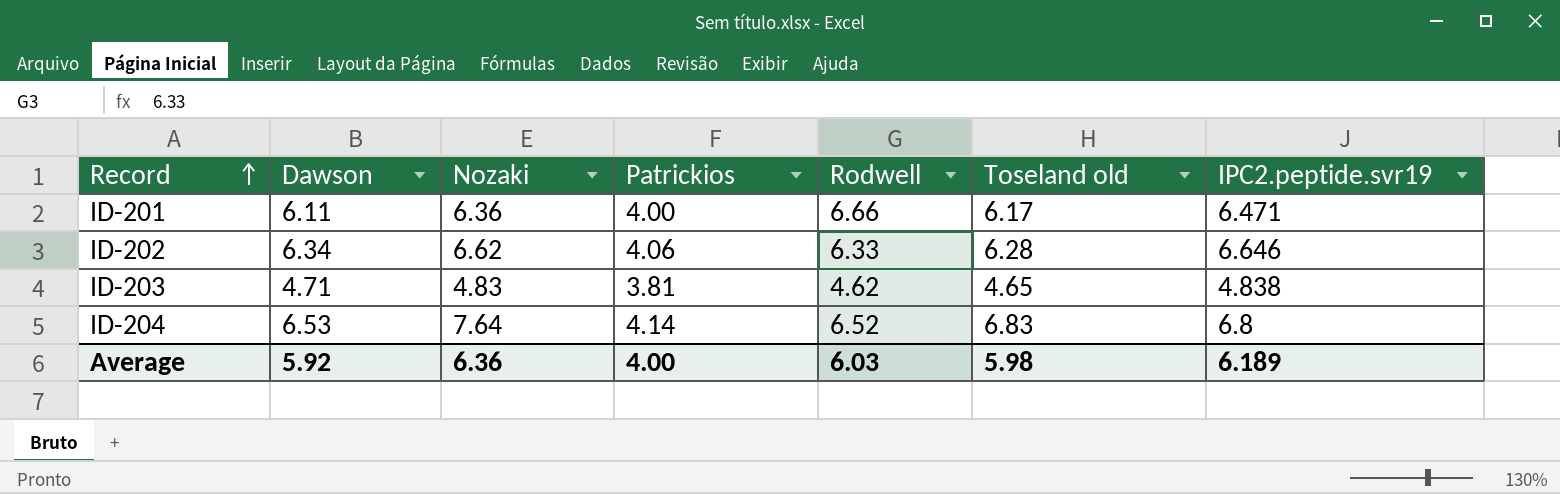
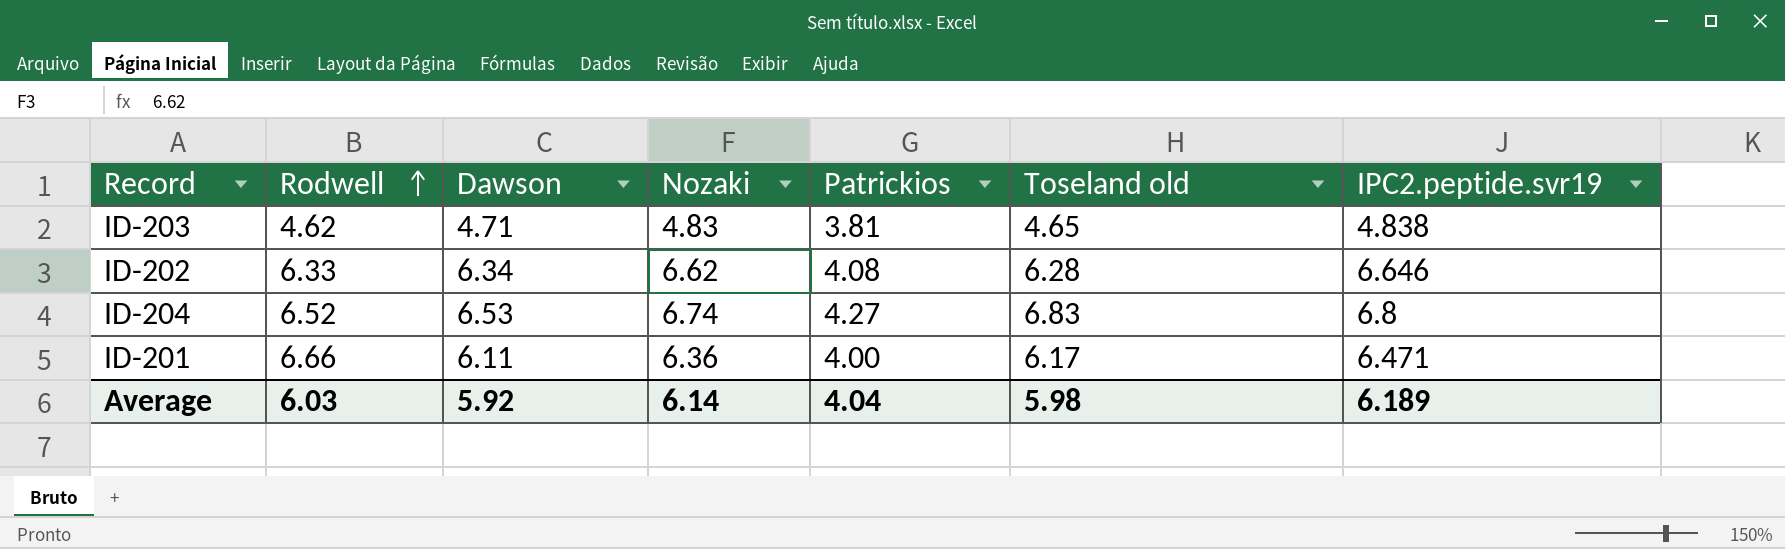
row order: Record ascending -> Rodwell ascending
column Rodwell | position: 5 -> 2
ID-202 | Patrickios: 4.06 -> 4.08
ID-204 | Nozaki: 7.64 -> 6.74
ID-204 | Patrickios: 4.14 -> 4.27
Average | Nozaki: 6.36 -> 6.14
Average | Patrickios: 4.00 -> 4.04

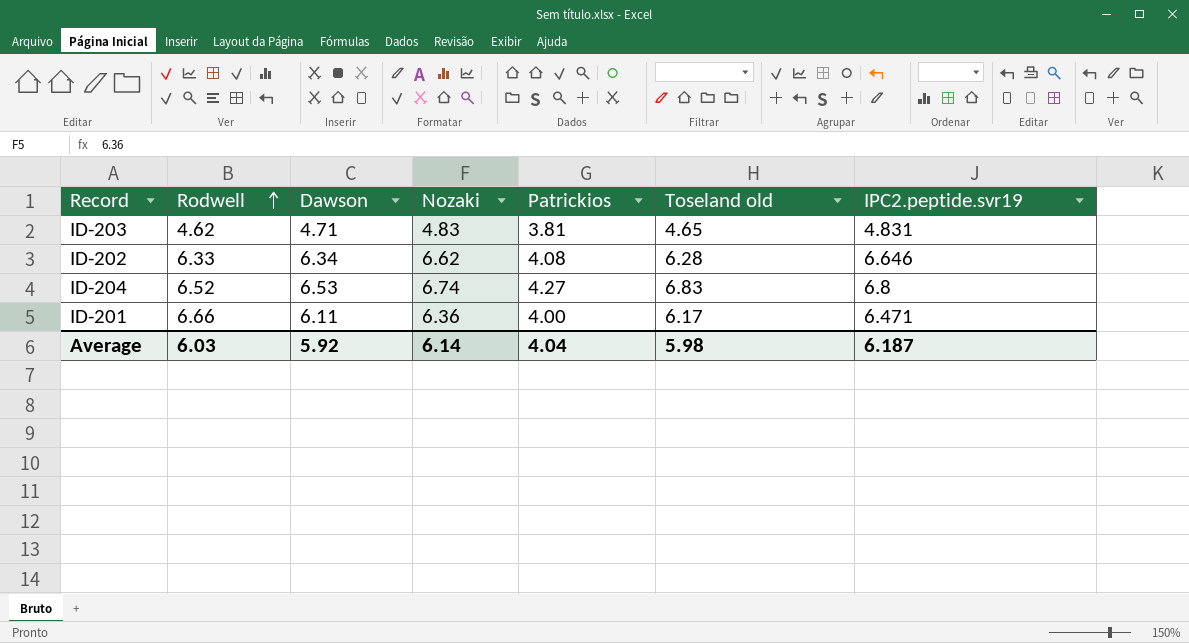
ID-203 | IPC2.peptide.svr19: 4.838 -> 4.831
Average | IPC2.peptide.svr19: 6.189 -> 6.187

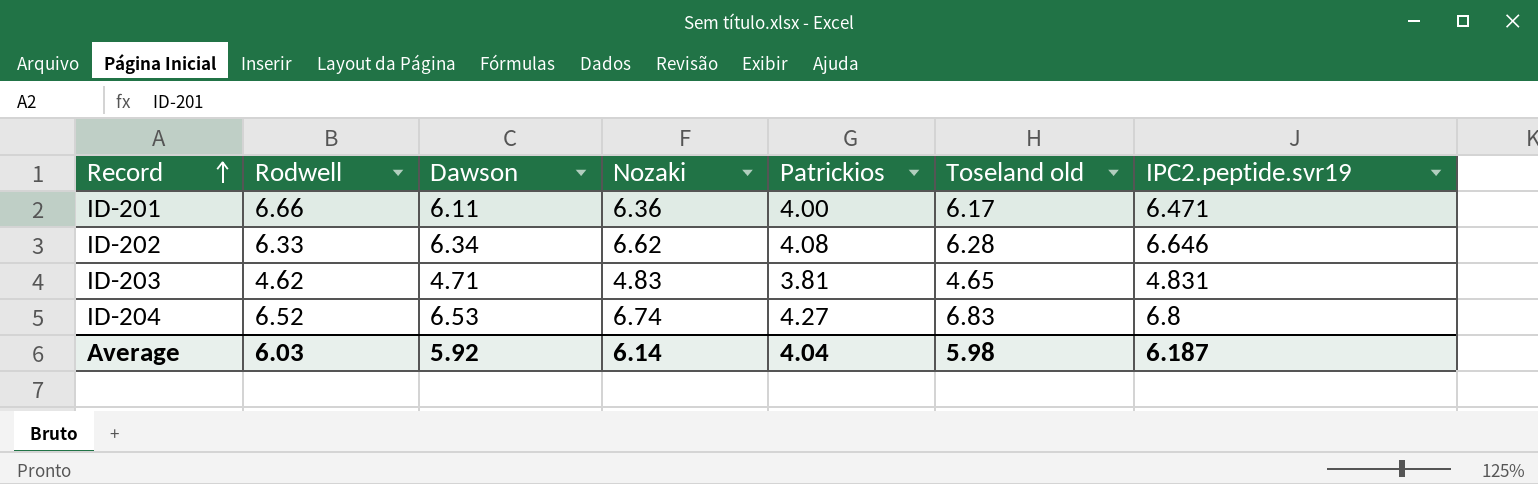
row order: Rodwell ascending -> Record ascending

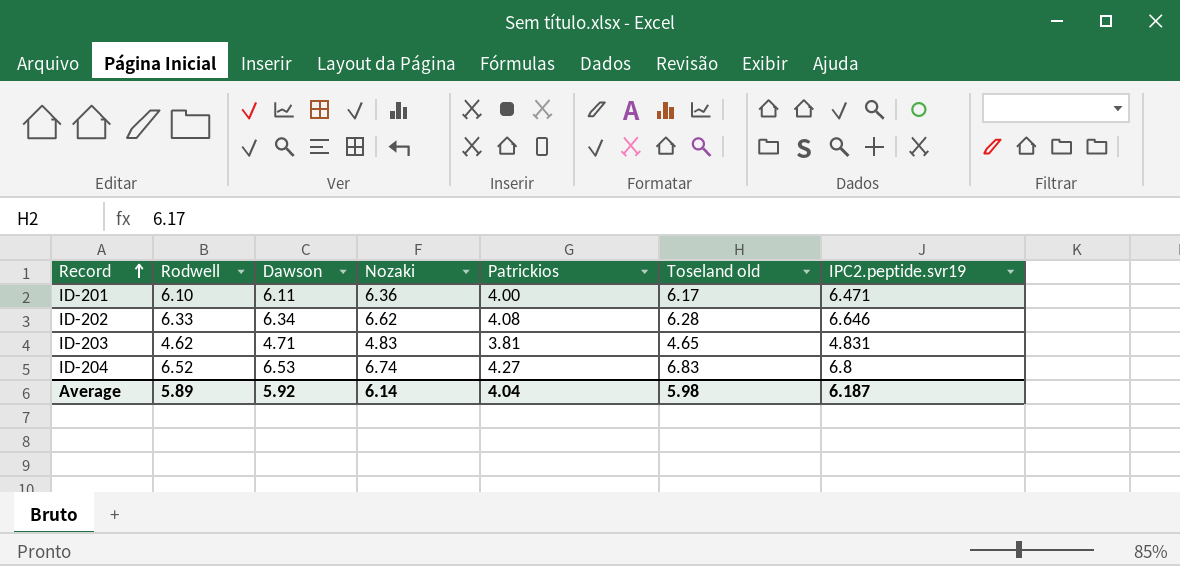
ID-201 | Rodwell: 6.66 -> 6.10
Average | Rodwell: 6.03 -> 5.89

